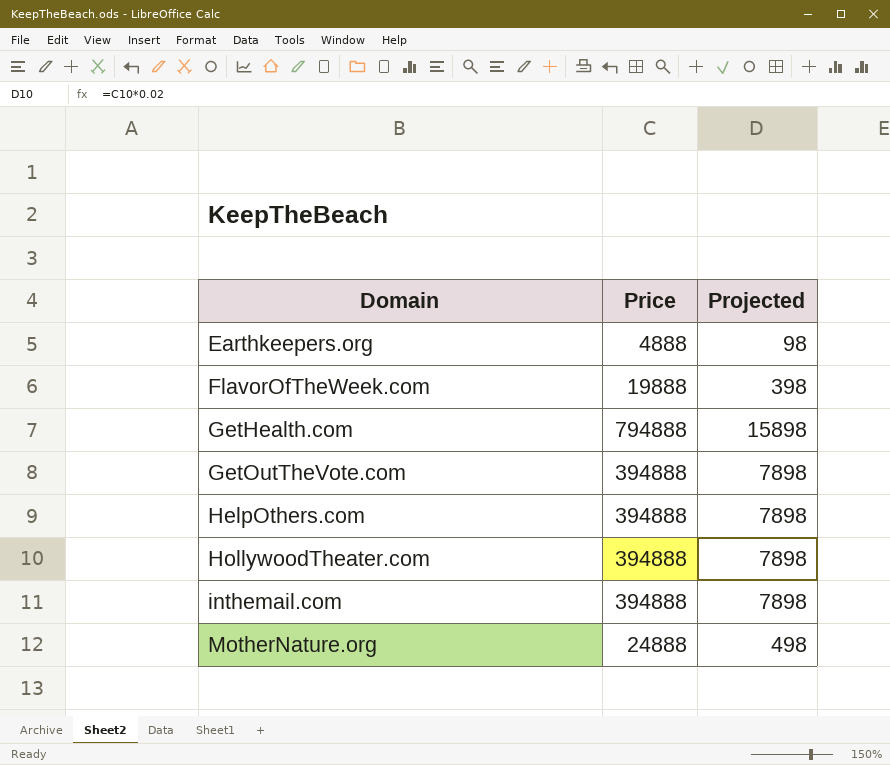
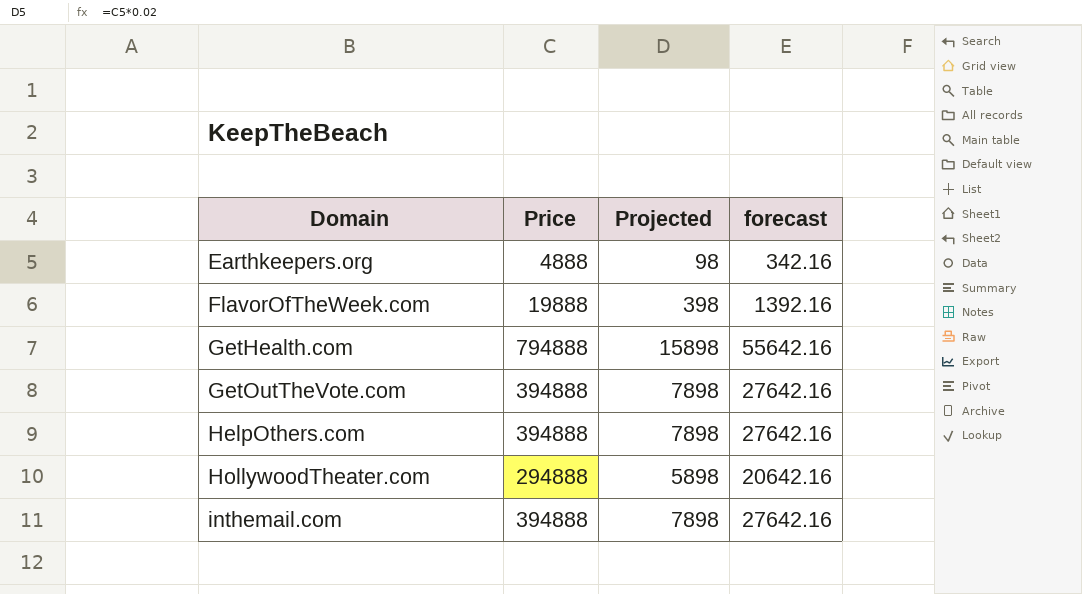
column forecast | formula: none -> [Price] * 0.07
row MotherNature.org: 24888 | 498 -> none
HollywoodTheater.com | Price: 394888 -> 294888
HollywoodTheater.com | Projected: 7898 -> 5898

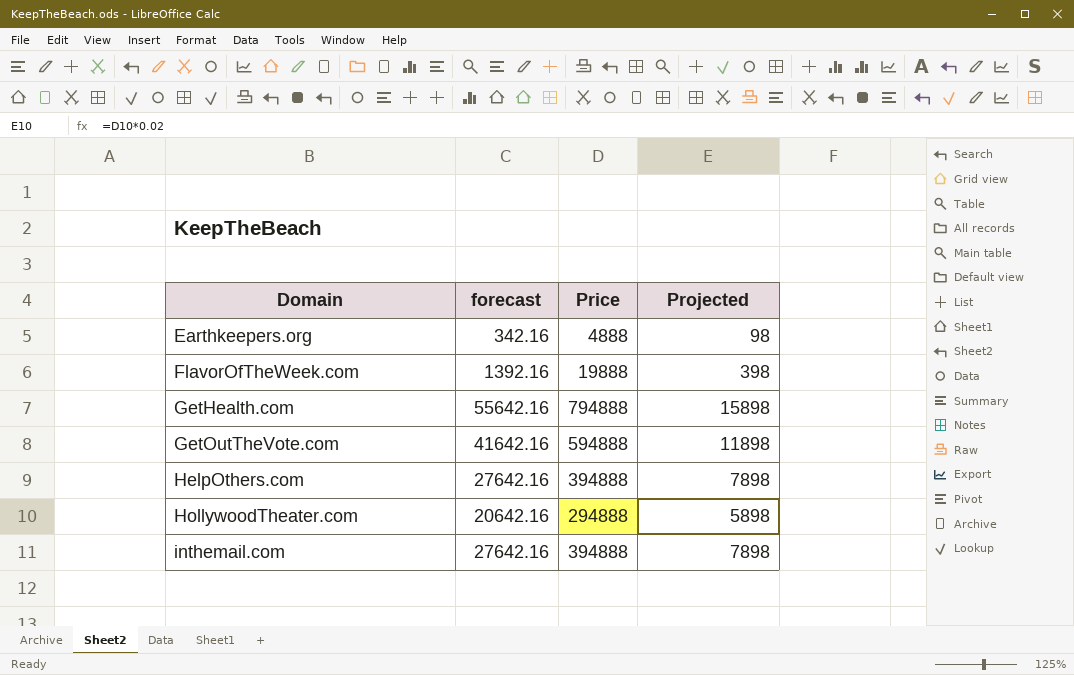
column forecast | position: 4 -> 2
GetOutTheVote.com | forecast: 27642.16 -> 41642.16
GetOutTheVote.com | Price: 394888 -> 594888
GetOutTheVote.com | Projected: 7898 -> 11898

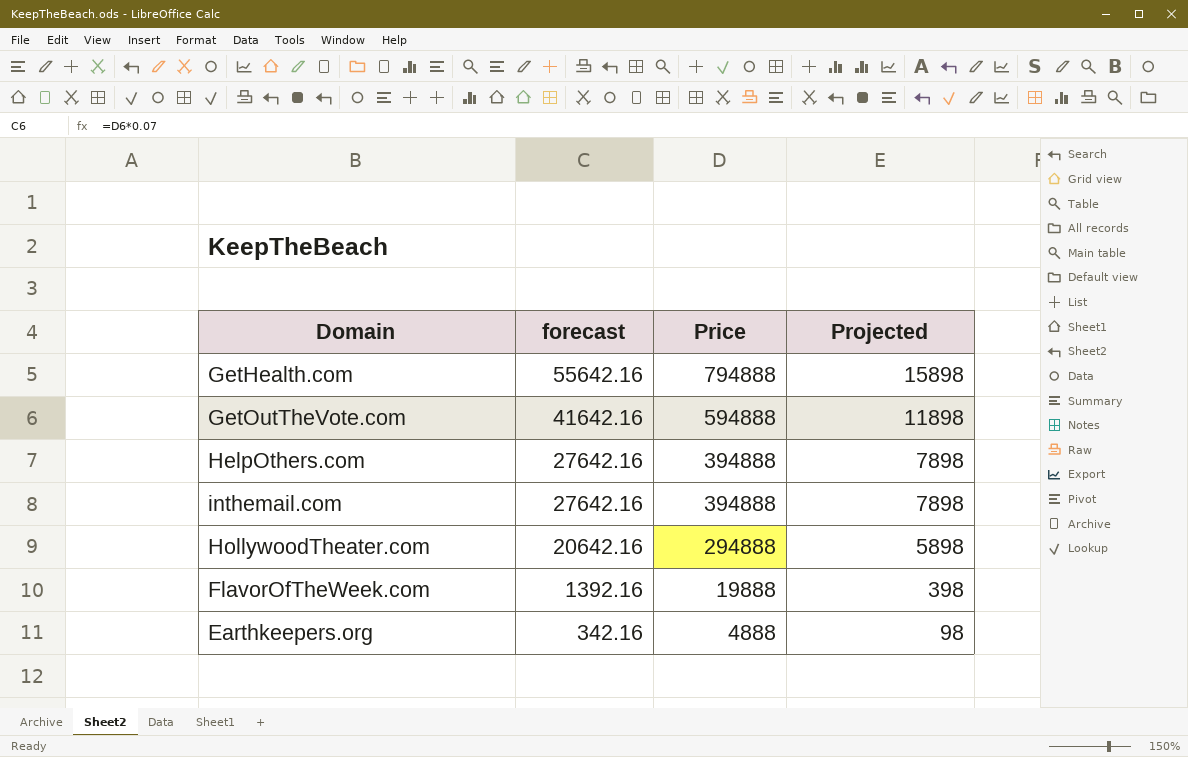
row order: Domain ascending -> forecast descending

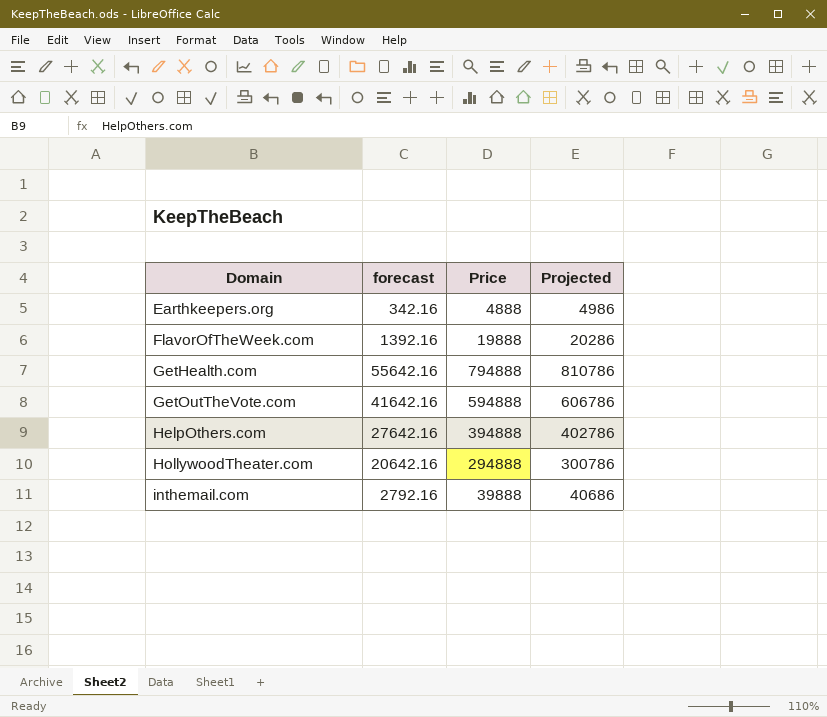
row order: forecast descending -> Domain ascending
column Projected | formula: [Price] * 0.02 -> [Price] * 1.02
inthemail.com | forecast: 27642.16 -> 2792.16
inthemail.com | Price: 394888 -> 39888

